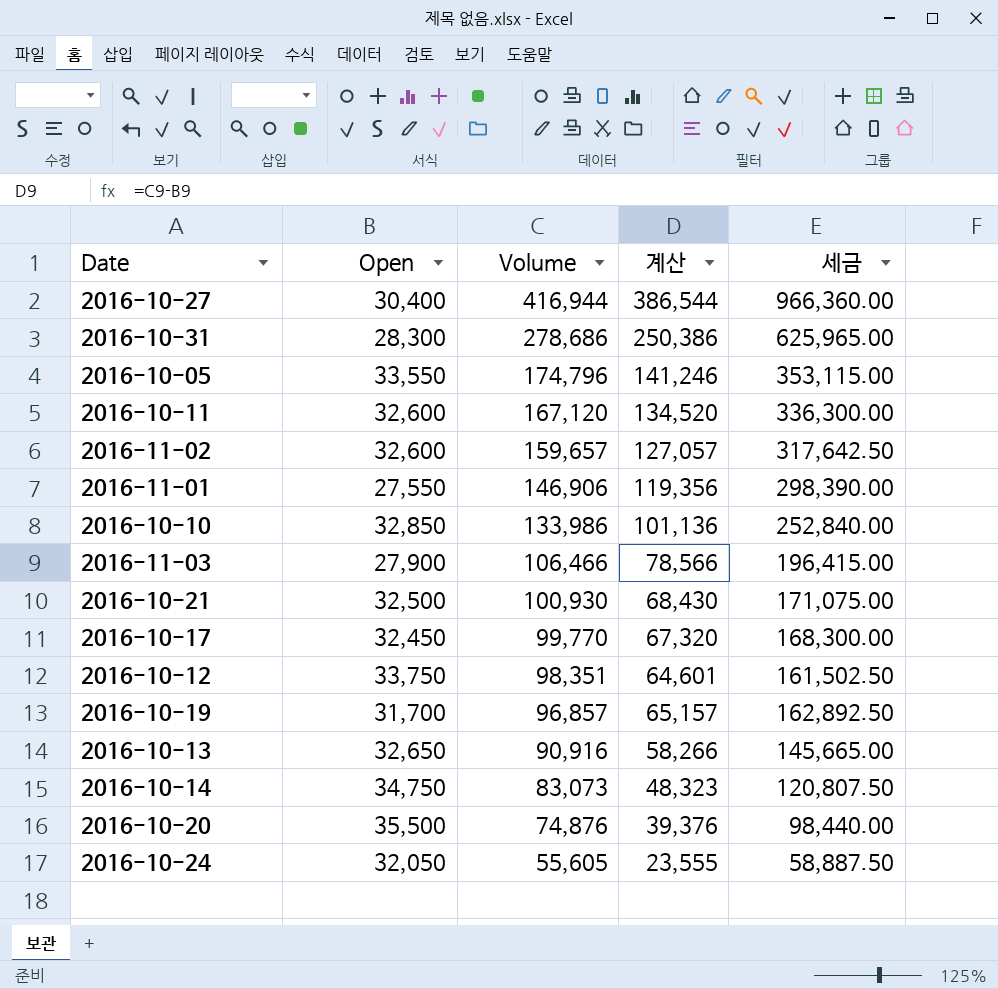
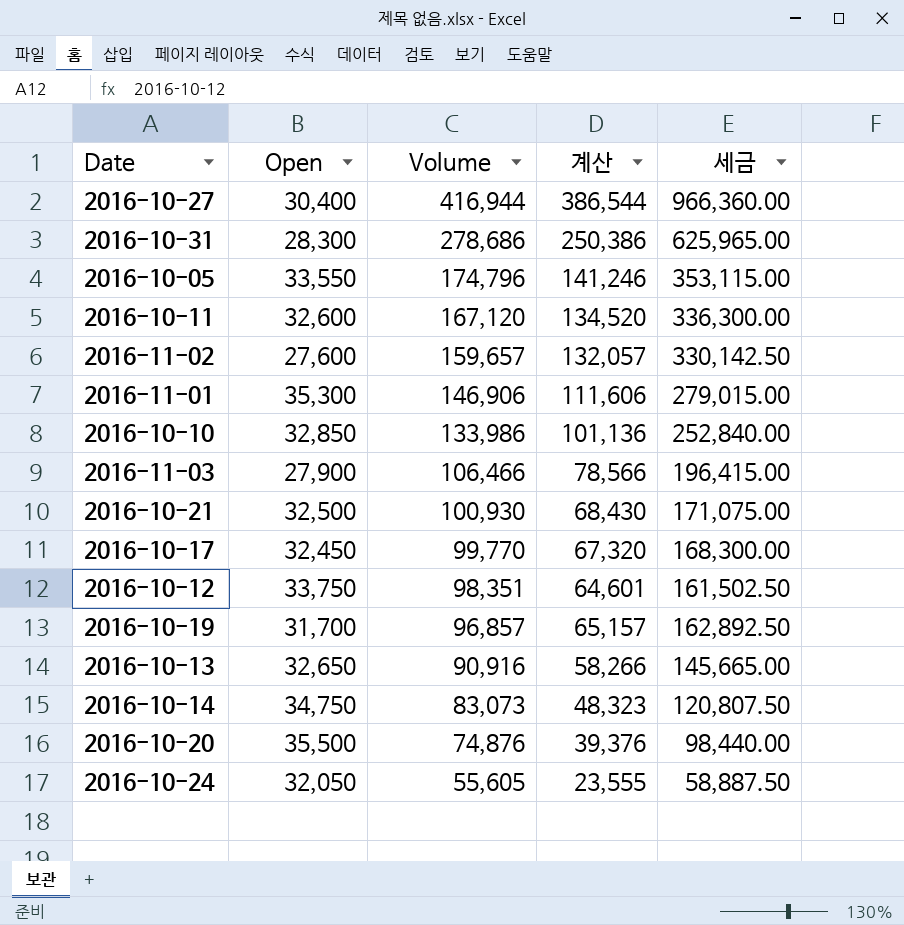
2016-11-02 | Open: 32,600 -> 27,600
2016-11-02 | 계산: 127,057 -> 132,057
2016-11-02 | 세금: 317,642.50 -> 330,142.50
2016-11-01 | Open: 27,550 -> 35,300
2016-11-01 | 계산: 119,356 -> 111,606
2016-11-01 | 세금: 298,390.00 -> 279,015.00

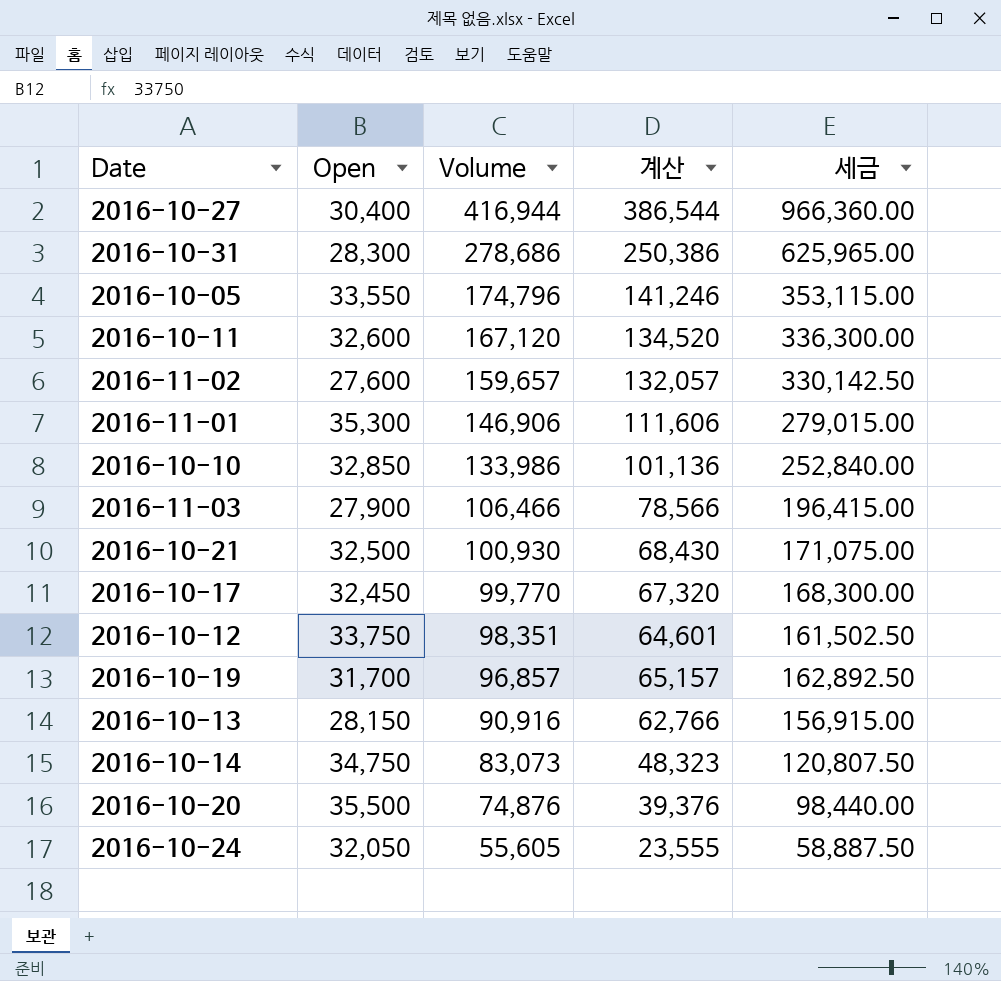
2016-10-13 | Open: 32,650 -> 28,150
2016-10-13 | 계산: 58,266 -> 62,766
2016-10-13 | 세금: 145,665.00 -> 156,915.00

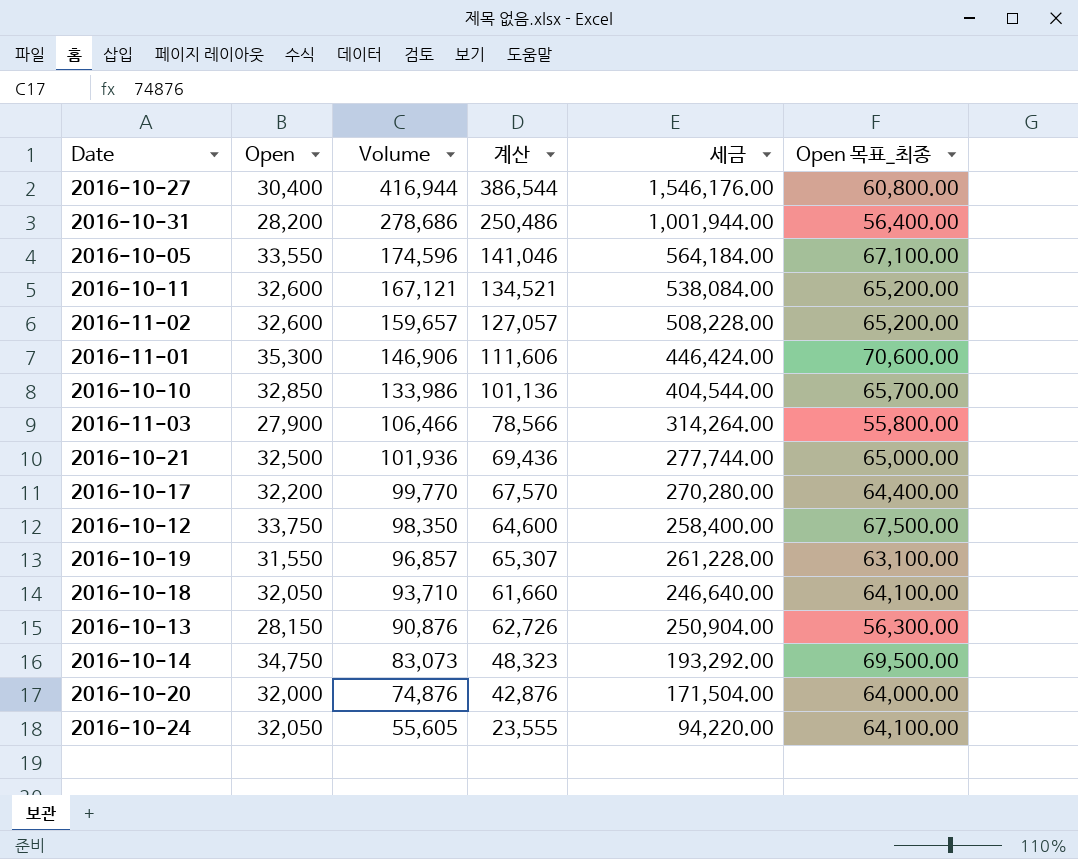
column 세금 | formula: [계산] * 2.5 -> [계산] * 4
column Open 목표_최종 | formula: none -> [Open] * 2
2016-10-31 | Open: 28,300 -> 28,200
2016-10-31 | 계산: 250,386 -> 250,486
2016-10-05 | Volume: 174,796 -> 174,596
2016-10-05 | 계산: 141,246 -> 141,046
2016-10-11 | Volume: 167,120 -> 167,121
2016-10-11 | 계산: 134,520 -> 134,521
2016-11-02 | Open: 27,600 -> 32,600
2016-11-02 | 계산: 132,057 -> 127,057
2016-10-21 | Volume: 100,930 -> 101,936
2016-10-21 | 계산: 68,430 -> 69,436
2016-10-17 | Open: 32,450 -> 32,200
2016-10-17 | 계산: 67,320 -> 67,570
2016-10-12 | Volume: 98,351 -> 98,350
2016-10-12 | 계산: 64,601 -> 64,600
2016-10-19 | Open: 31,700 -> 31,550
2016-10-19 | 계산: 65,157 -> 65,307
row 2016-10-18: none -> 32,050 | 93,710 | 61,660 | 246,640.00 | 64,100.00
2016-10-13 | Volume: 90,916 -> 90,876
2016-10-13 | 계산: 62,766 -> 62,726
2016-10-20 | Open: 35,500 -> 32,000
2016-10-20 | 계산: 39,376 -> 42,876

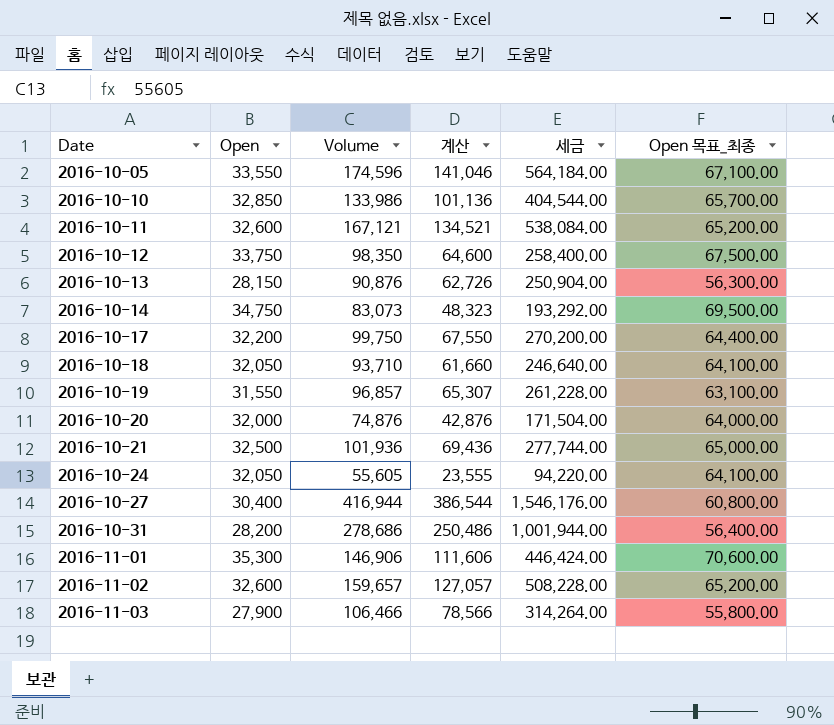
row order: Volume descending -> Date ascending
2016-10-17 | Volume: 99,770 -> 99,750
2016-10-17 | 계산: 67,570 -> 67,550
2016-10-17 | 세금: 270,280.00 -> 270,200.00

